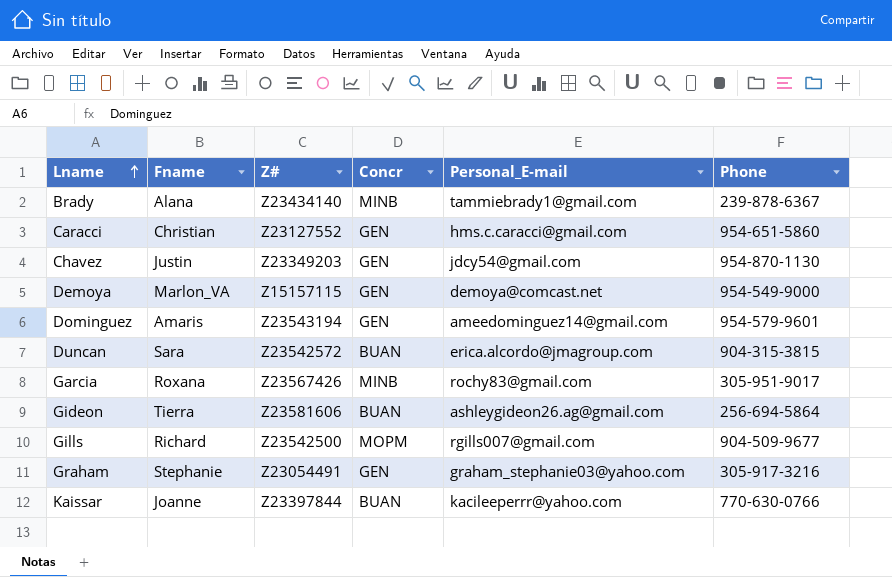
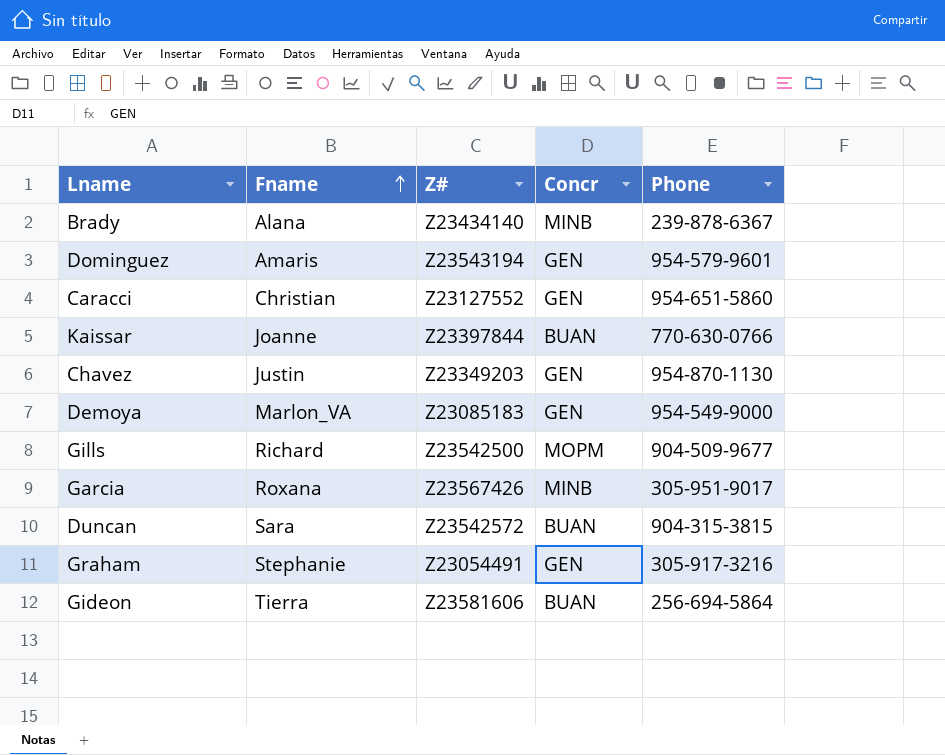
row order: Lname ascending -> Fname ascending
column Personal_E-mail | position: 5 -> none
Demoya | Z#: Z15157115 -> Z23085183

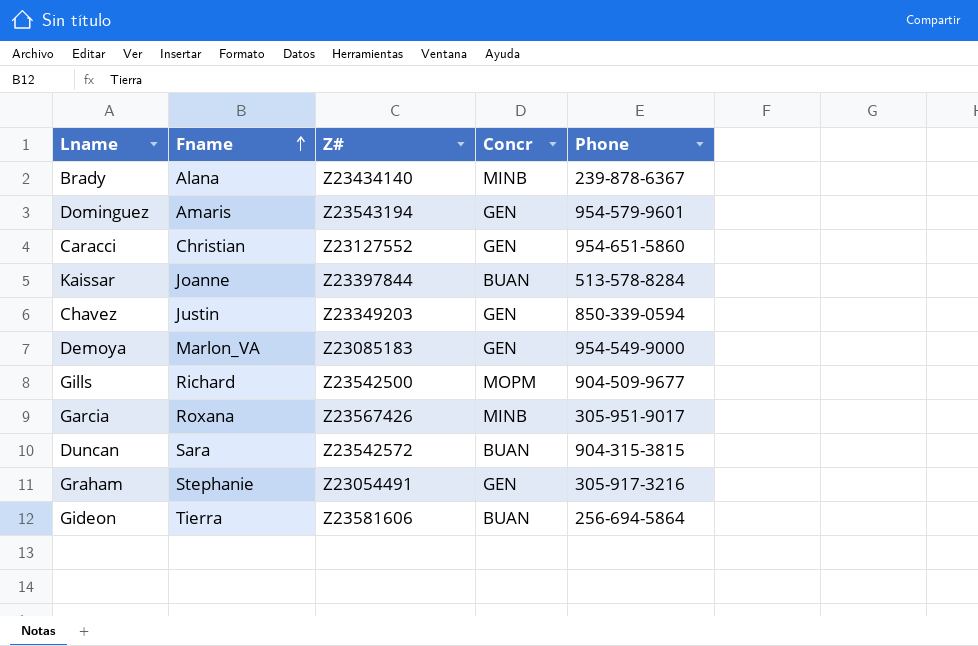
Kaissar | Phone: 770-630-0766 -> 513-578-8284
Chavez | Phone: 954-870-1130 -> 850-339-0594

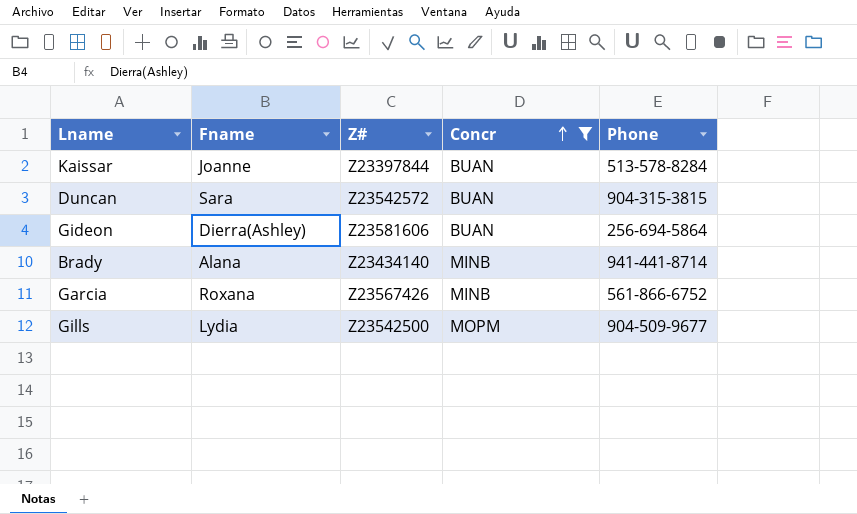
filter: none -> Concr != GEN
row order: Fname ascending -> Concr ascending
Gideon | Fname: Tierra -> Dierra(Ashley)
Brady | Phone: 239-878-6367 -> 941-441-8714
Garcia | Phone: 305-951-9017 -> 561-866-6752
Gills | Fname: Richard -> Lydia

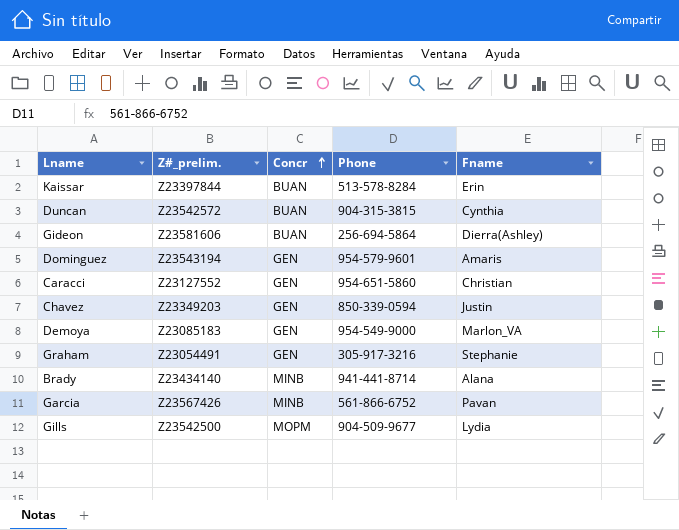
filter: Concr != GEN -> none
column name: Z# -> Z#_prelim.
column Fname | position: 2 -> 5
Kaissar | Fname: Joanne -> Erin
Duncan | Fname: Sara -> Cynthia
Garcia | Fname: Roxana -> Pavan

